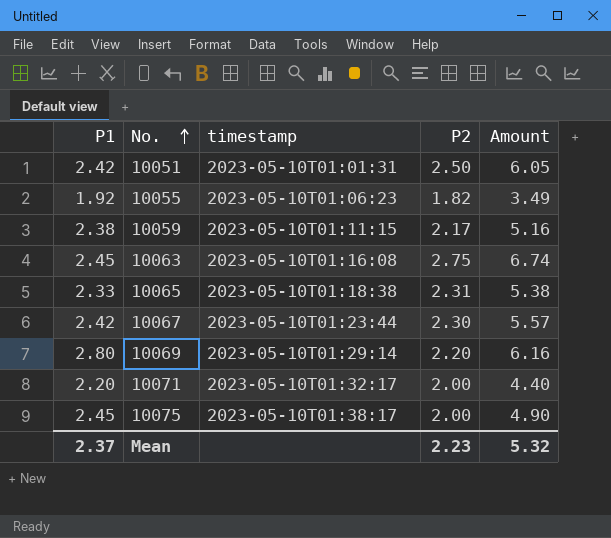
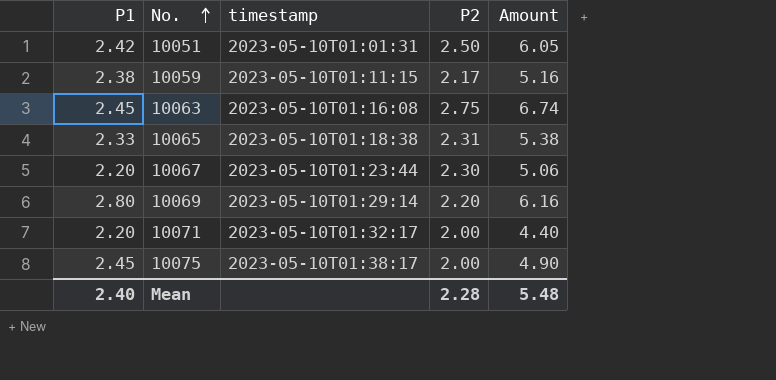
row 10055: 1.92 | 2023-05-10T01:06:23 | 1.82 | 3.49 -> none
10067 | P1: 2.42 -> 2.20
10067 | Amount: 5.57 -> 5.06
Mean | P1: 2.37 -> 2.40
Mean | P2: 2.23 -> 2.28
Mean | Amount: 5.32 -> 5.48

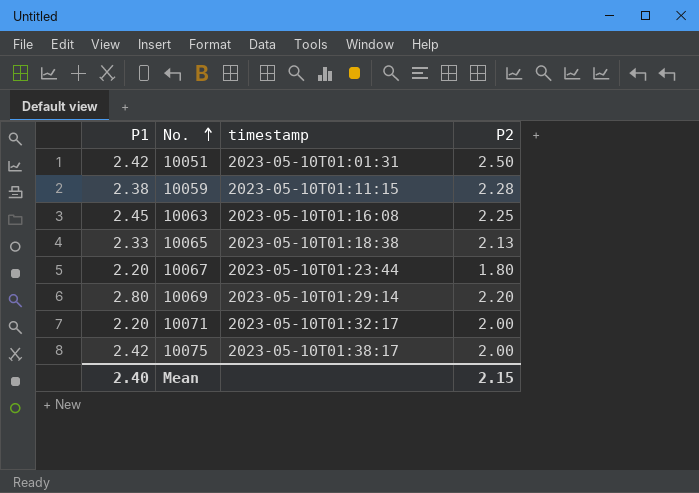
column Amount | formula: [P1] * [P2] -> none
10059 | P2: 2.17 -> 2.28
10063 | P2: 2.75 -> 2.25
10065 | P2: 2.31 -> 2.13
10067 | P2: 2.30 -> 1.80
10075 | P1: 2.45 -> 2.42
Mean | P2: 2.28 -> 2.15

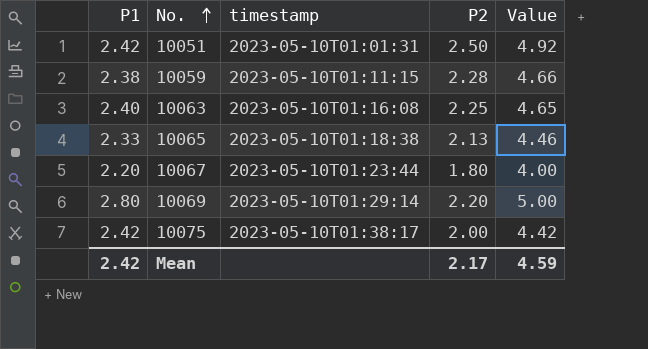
column Value | formula: none -> [P1] + [P2]
row 10071: 2.20 | 2023-05-10T01:32:17 | 2.00 -> none
10063 | P1: 2.45 -> 2.40
Mean | P1: 2.40 -> 2.42
Mean | P2: 2.15 -> 2.17

